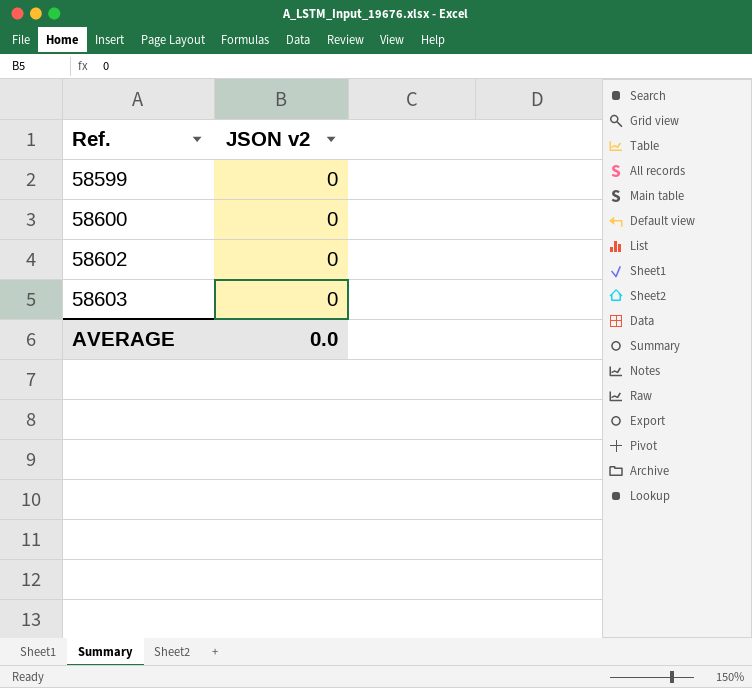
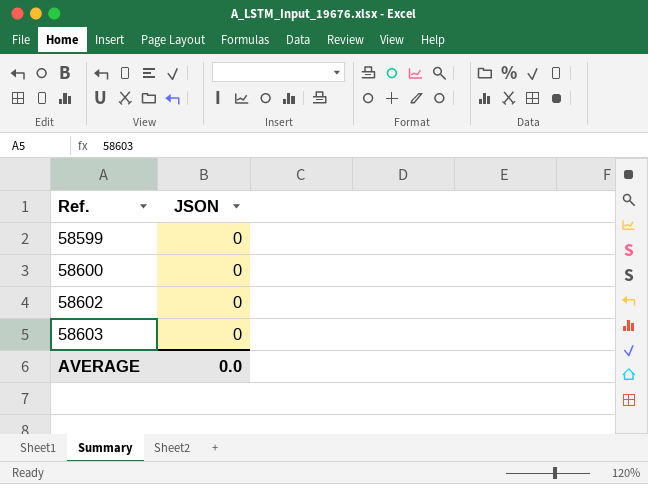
column name: JSON v2 -> JSON

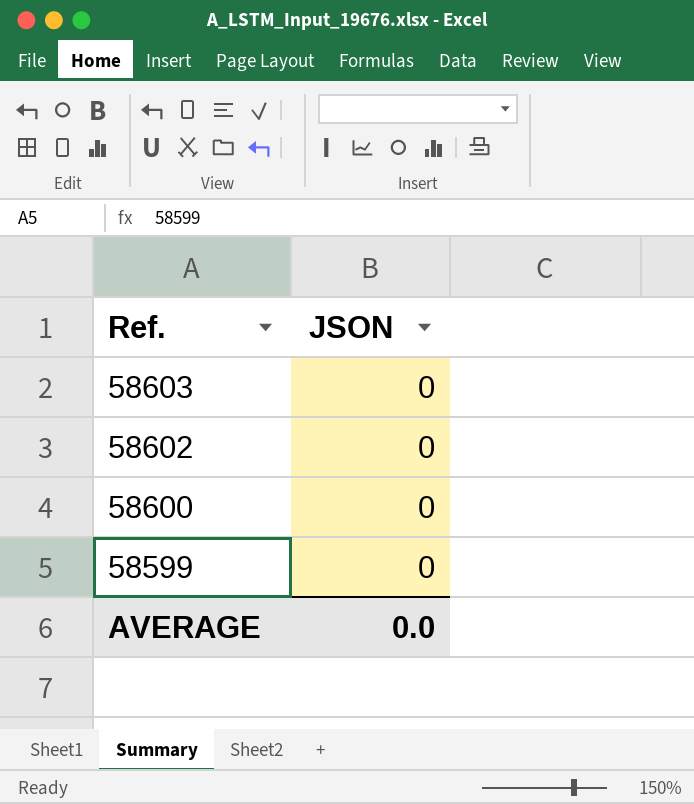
row order: Ref. ascending -> Ref. descending

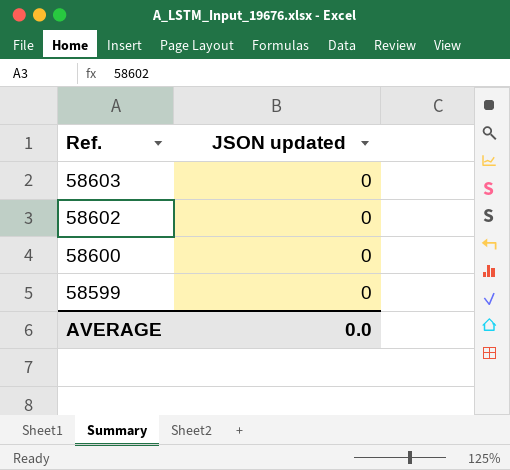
column name: JSON -> JSON updated

